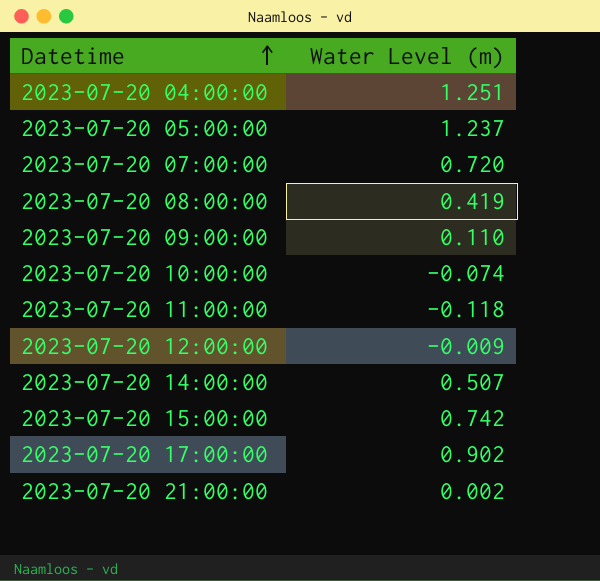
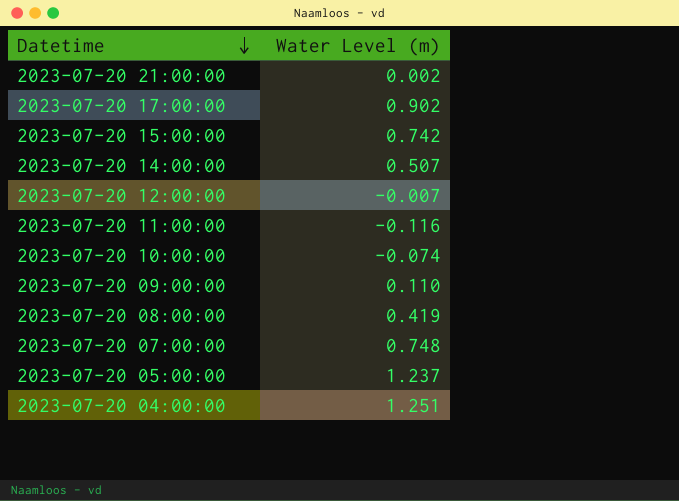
row order: Datetime ascending -> Datetime descending
2023-07-20 12:00:00 | Water Level (m): -0.009 -> -0.007
2023-07-20 11:00:00 | Water Level (m): -0.118 -> -0.116
2023-07-20 07:00:00 | Water Level (m): 0.720 -> 0.748

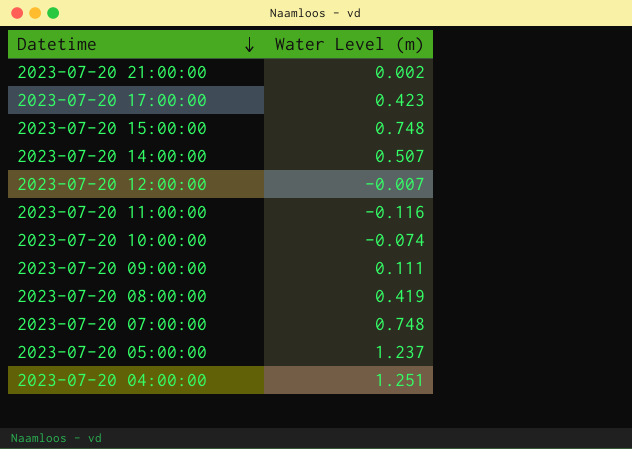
2023-07-20 17:00:00 | Water Level (m): 0.902 -> 0.423
2023-07-20 15:00:00 | Water Level (m): 0.742 -> 0.748
2023-07-20 09:00:00 | Water Level (m): 0.110 -> 0.111

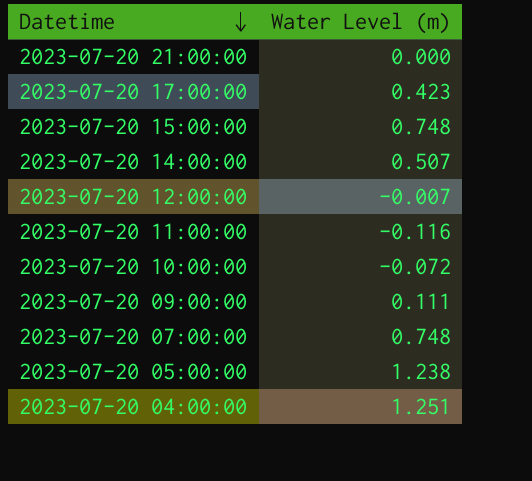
row 2023-07-20 08:00:00: 0.419 -> none
2023-07-20 21:00:00 | Water Level (m): 0.002 -> 0.000
2023-07-20 10:00:00 | Water Level (m): -0.074 -> -0.072
2023-07-20 05:00:00 | Water Level (m): 1.237 -> 1.238

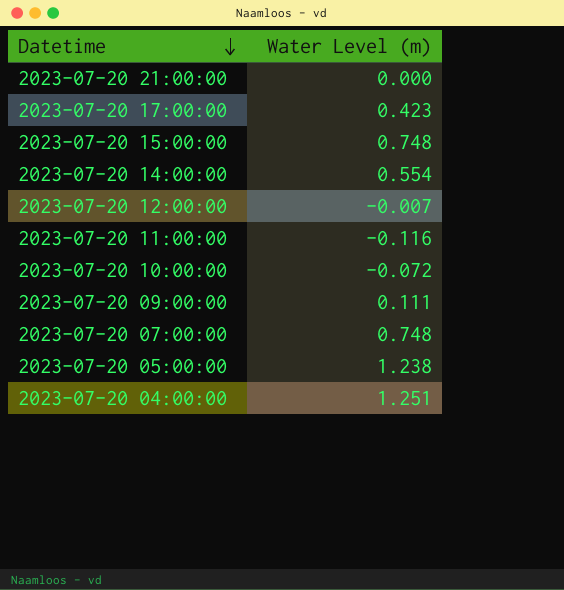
2023-07-20 14:00:00 | Water Level (m): 0.507 -> 0.554

